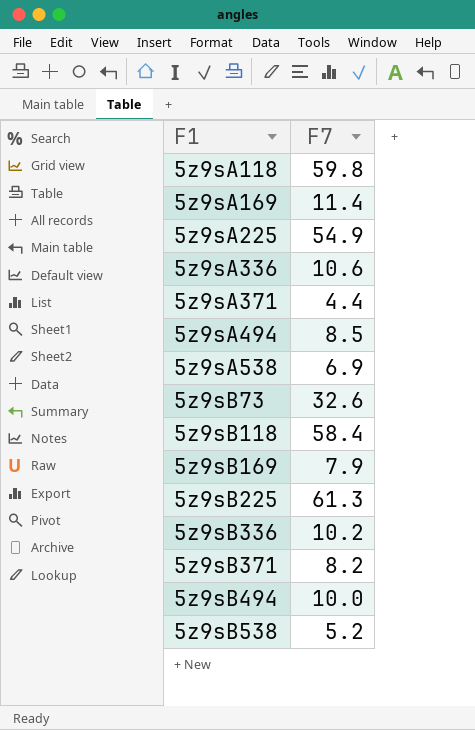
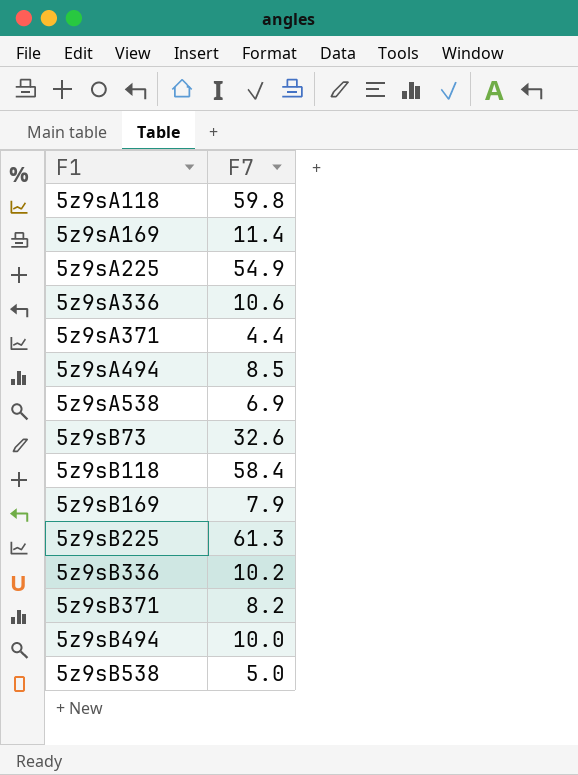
5z9sB538 | F7: 5.2 -> 5.0

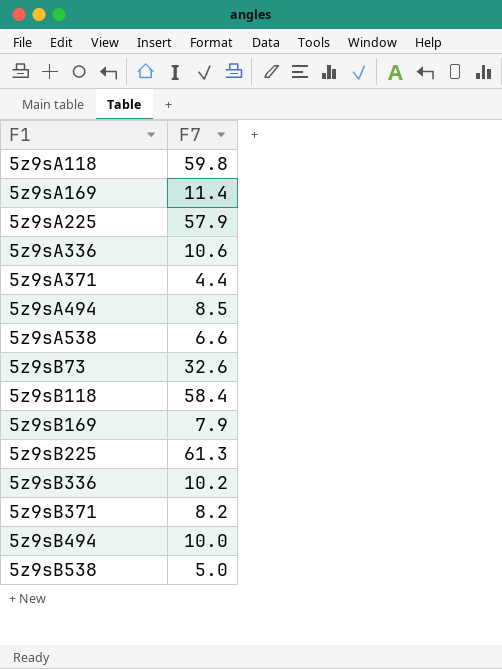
5z9sA225 | F7: 54.9 -> 57.9
5z9sA538 | F7: 6.9 -> 6.6

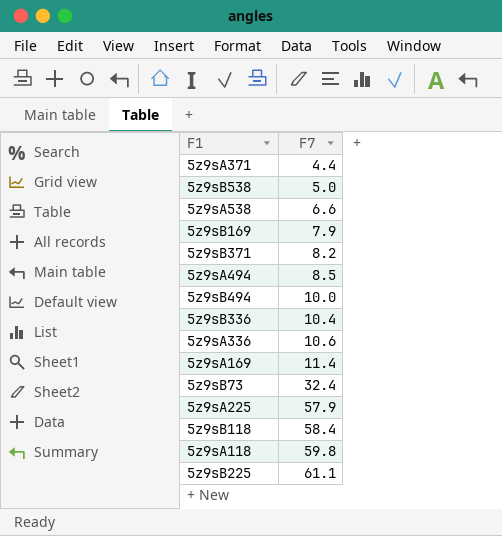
row order: F1 ascending -> F7 ascending
5z9sB336 | F7: 10.2 -> 10.4
5z9sB73 | F7: 32.6 -> 32.4
5z9sB225 | F7: 61.3 -> 61.1

